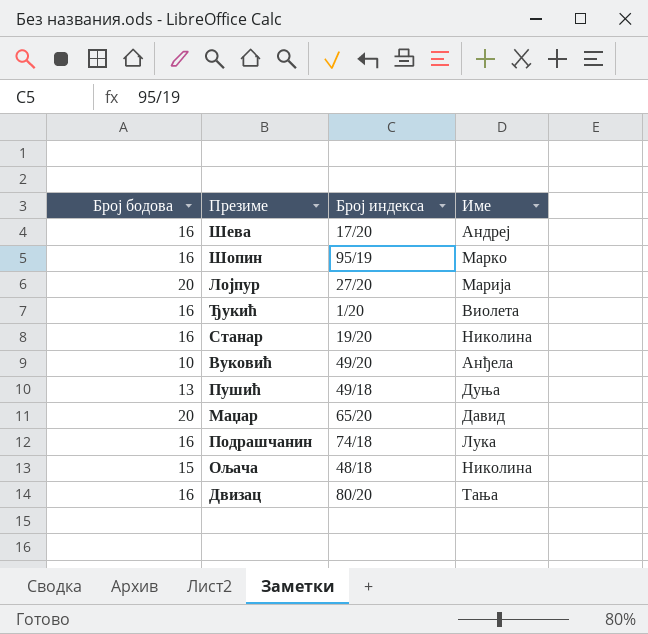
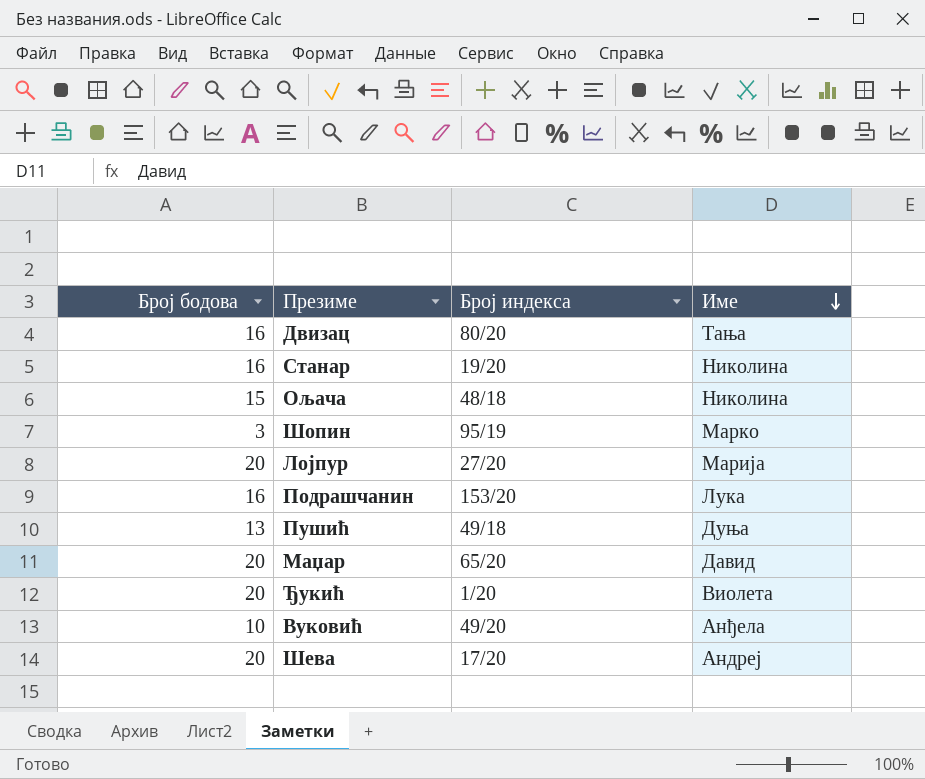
row order: none -> Име descending
Шопин | Број бодова: 16 -> 3
Подрашчанин | Број индекса: 74/18 -> 153/20
Ђукић | Број бодова: 16 -> 20
Шева | Број бодова: 16 -> 20

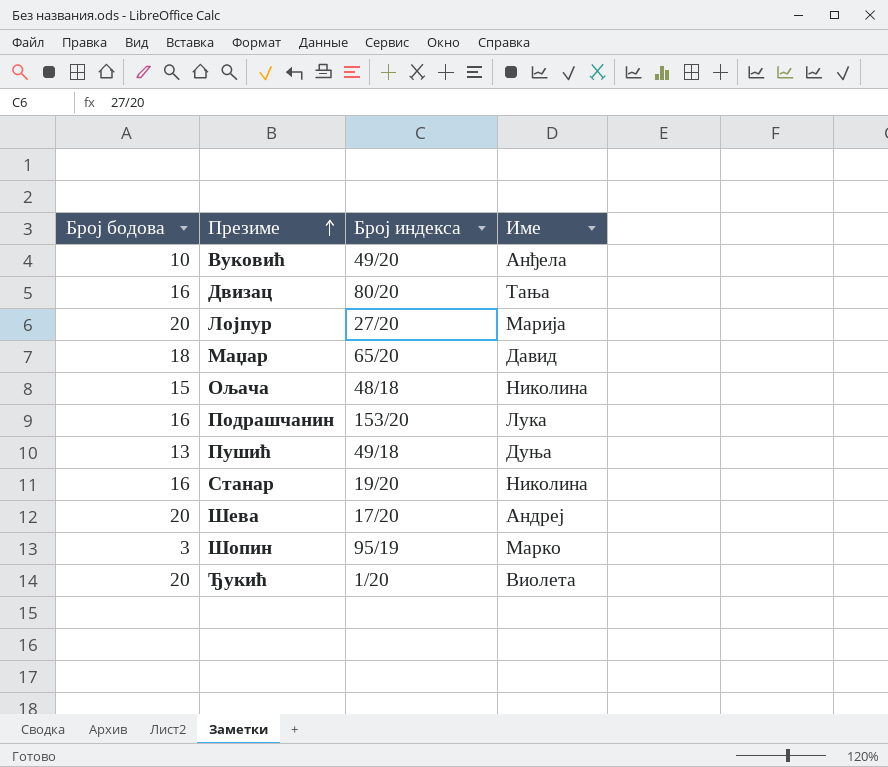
row order: Име descending -> Презиме ascending
Маџар | Број бодова: 20 -> 18

